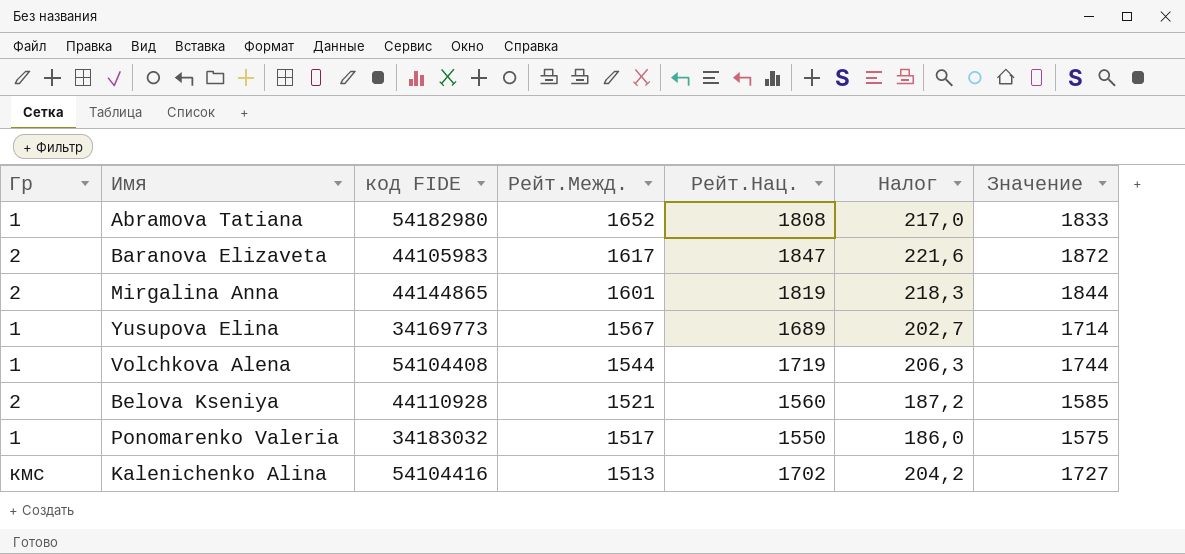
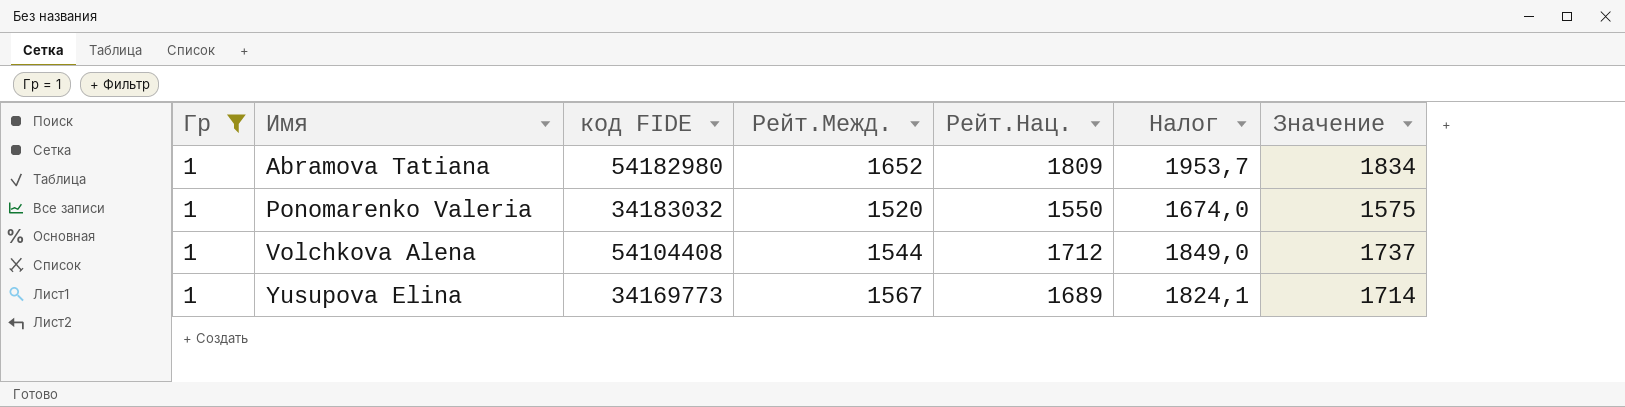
filter: none -> Гр = 1
row order: Рейт.Межд. descending -> Имя ascending
column Налог | formula: [Рейт.Нац.] * 0,12 -> [Рейт.Нац.] * 1,08
Abramova Tatiana | Рейт.Нац.: 1808 -> 1809
Abramova Tatiana | Значение: 1833 -> 1834
Ponomarenko Valeria | Рейт.Межд.: 1517 -> 1520
Volchkova Alena | Рейт.Нац.: 1719 -> 1712
Volchkova Alena | Значение: 1744 -> 1737

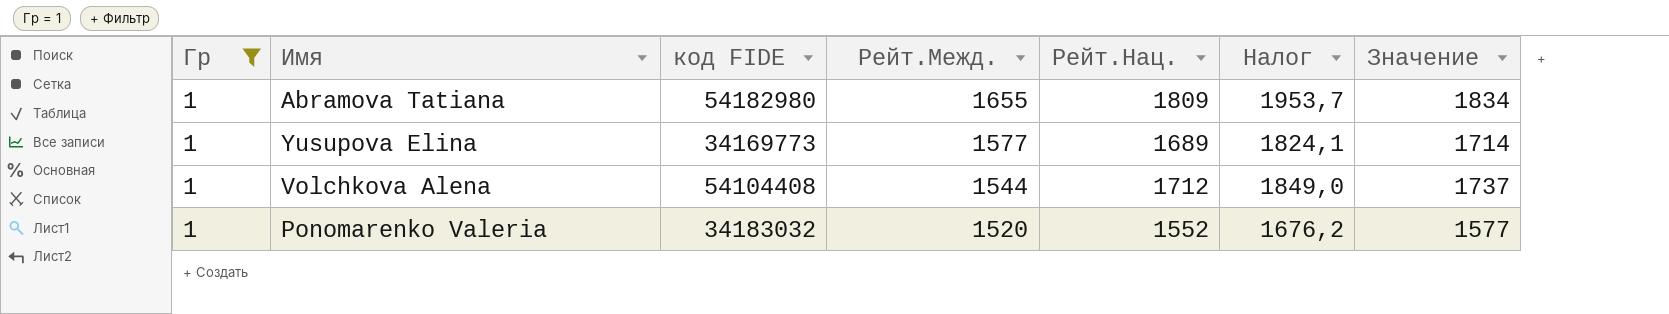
row order: Имя ascending -> Рейт.Межд. descending
Abramova Tatiana | Рейт.Межд.: 1652 -> 1655
Yusupova Elina | Рейт.Межд.: 1567 -> 1577
Ponomarenko Valeria | Рейт.Нац.: 1550 -> 1552
Ponomarenko Valeria | Налог: 1674,0 -> 1676,2
Ponomarenko Valeria | Значение: 1575 -> 1577

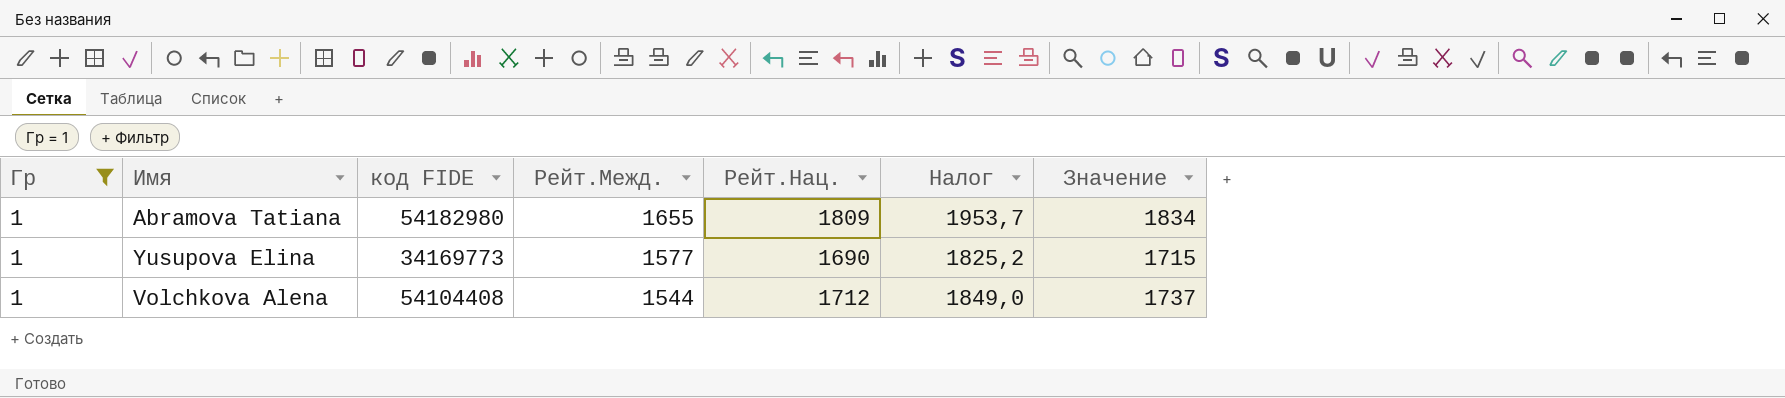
row Ponomarenko Valeria: 1 | 34183032 | 1520 | 1552 | 1676,2 | 1577 -> none
Yusupova Elina | Рейт.Нац.: 1689 -> 1690
Yusupova Elina | Налог: 1824,1 -> 1825,2
Yusupova Elina | Значение: 1714 -> 1715

